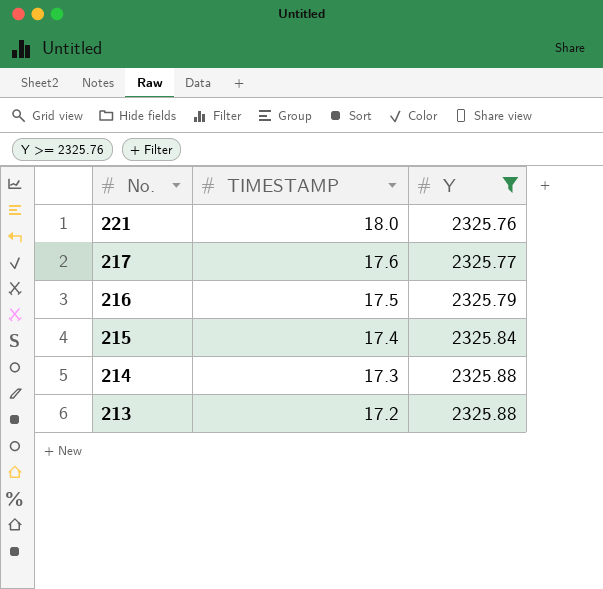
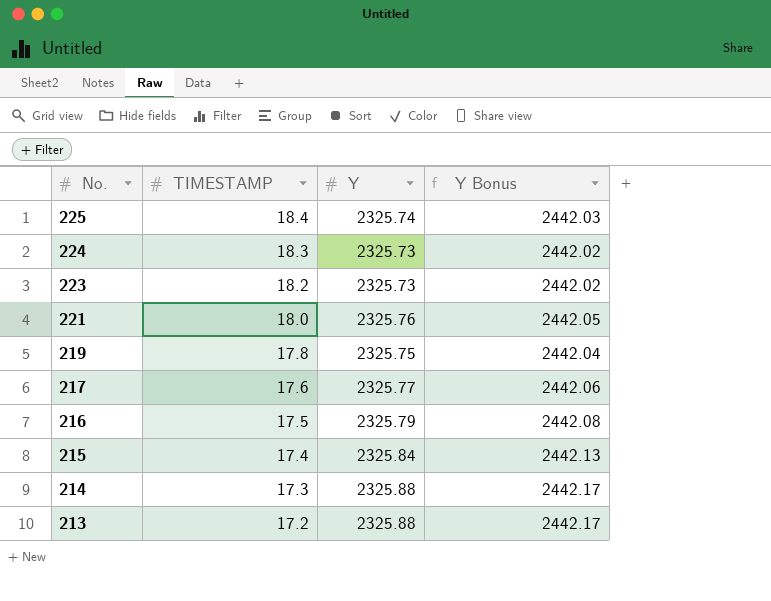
filter: Y >= 2325.76 -> none
column Y Bonus | formula: none -> [Y] * 1.05

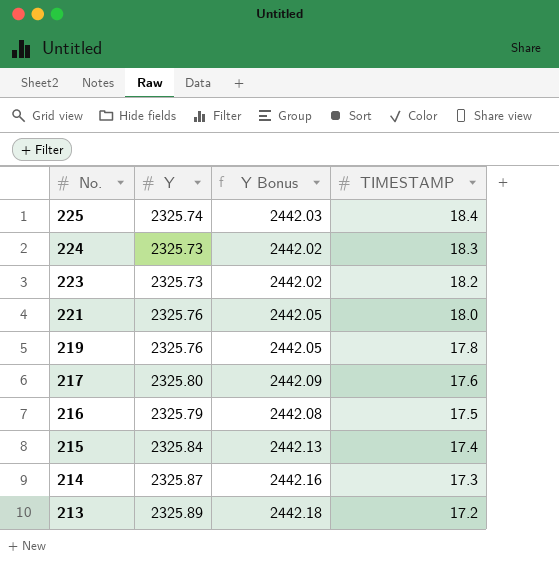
column TIMESTAMP | position: 2 -> 4
219 | Y: 2325.75 -> 2325.76
219 | Y Bonus: 2442.04 -> 2442.05
217 | Y: 2325.77 -> 2325.80
217 | Y Bonus: 2442.06 -> 2442.09
214 | Y: 2325.88 -> 2325.87
214 | Y Bonus: 2442.17 -> 2442.16
213 | Y: 2325.88 -> 2325.89
213 | Y Bonus: 2442.17 -> 2442.18

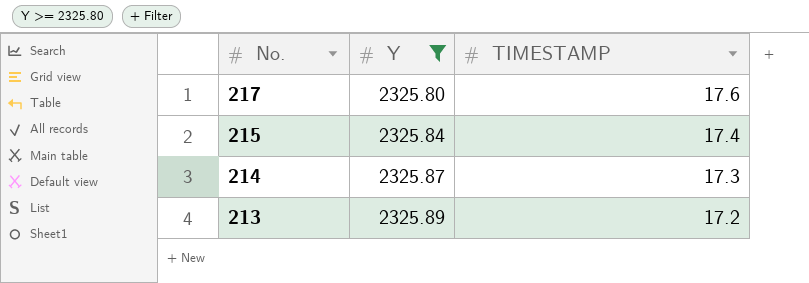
filter: none -> Y >= 2325.80
column Y Bonus | formula: [Y] * 1.05 -> none

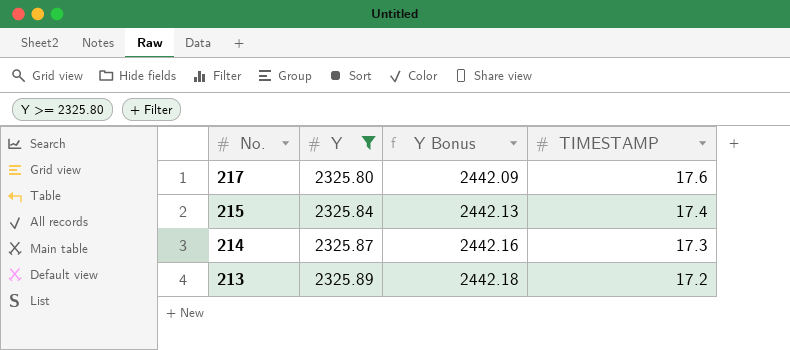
column Y Bonus | formula: none -> [Y] * 1.05

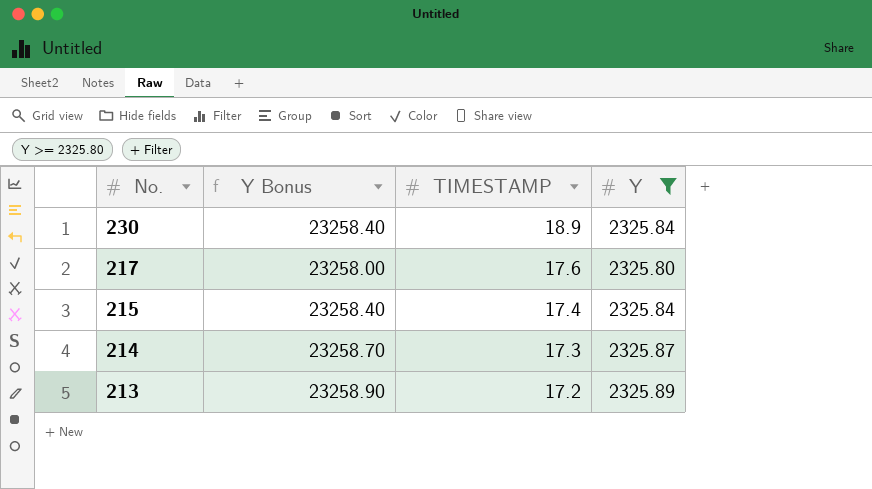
column Y Bonus | formula: [Y] * 1.05 -> [Y] * 10
column Y | position: 2 -> 4
row 230: none -> 23258.40 | 18.9 | 2325.84

